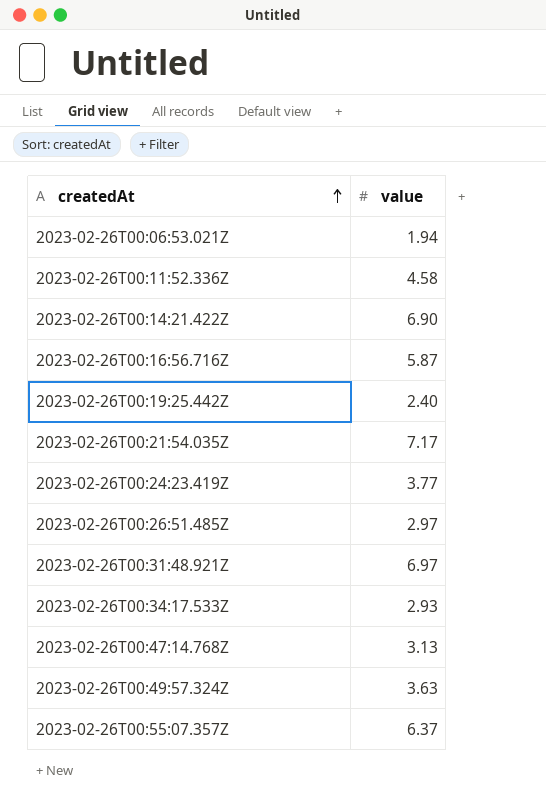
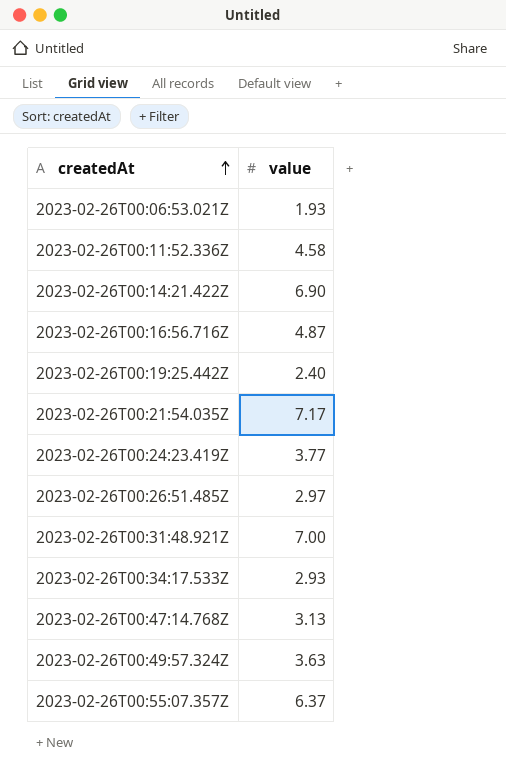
2023-02-26T00:06:53.021Z | value: 1.94 -> 1.93
2023-02-26T00:16:56.716Z | value: 5.87 -> 4.87
2023-02-26T00:31:48.921Z | value: 6.97 -> 7.00

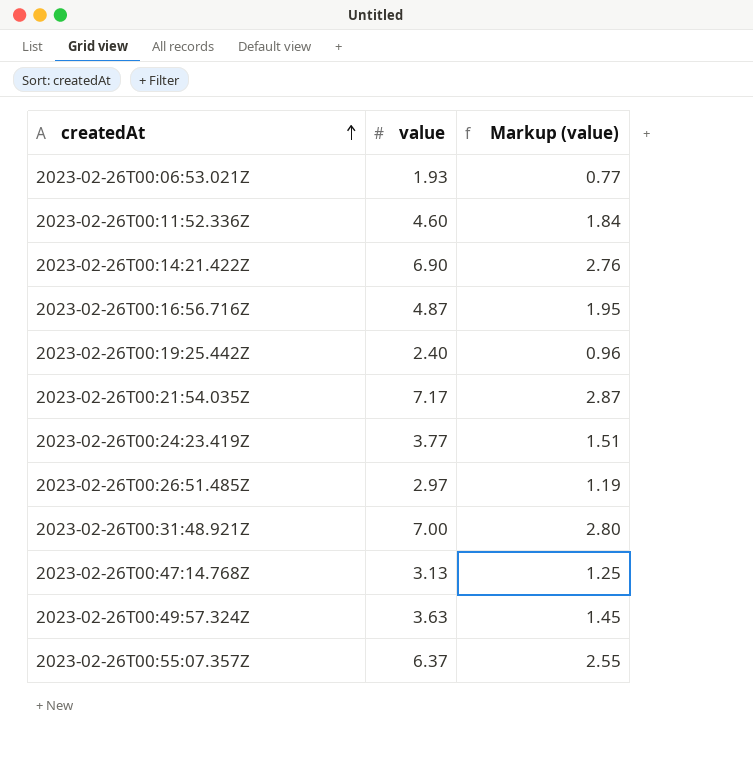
column Markup (value) | formula: none -> [value] * 0.4
row 2023-02-26T00:34:17.533Z: 2.93 -> none
2023-02-26T00:11:52.336Z | value: 4.58 -> 4.60

